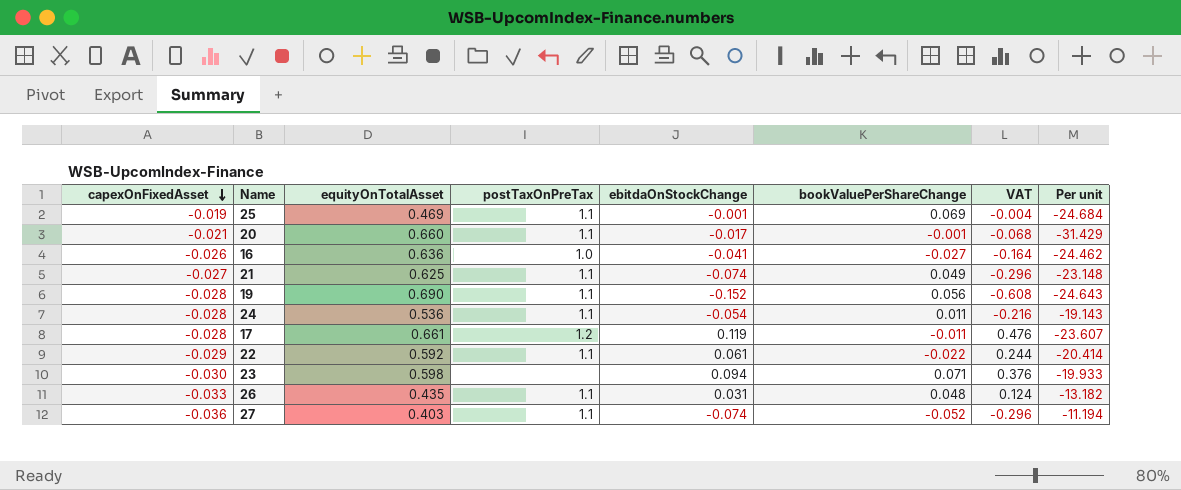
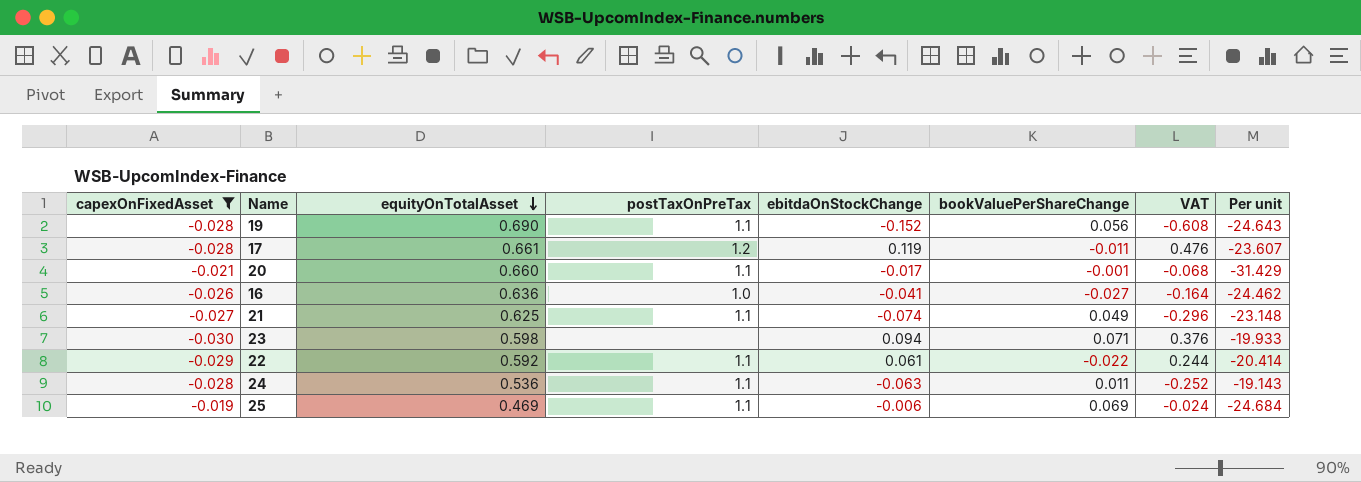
filter: none -> capexOnFixedAsset >= -0.030
row order: capexOnFixedAsset descending -> equityOnTotalAsset descending
24 | ebitdaOnStockChange: -0.054 -> -0.063
24 | VAT: -0.216 -> -0.252
25 | ebitdaOnStockChange: -0.001 -> -0.006
25 | VAT: -0.004 -> -0.024

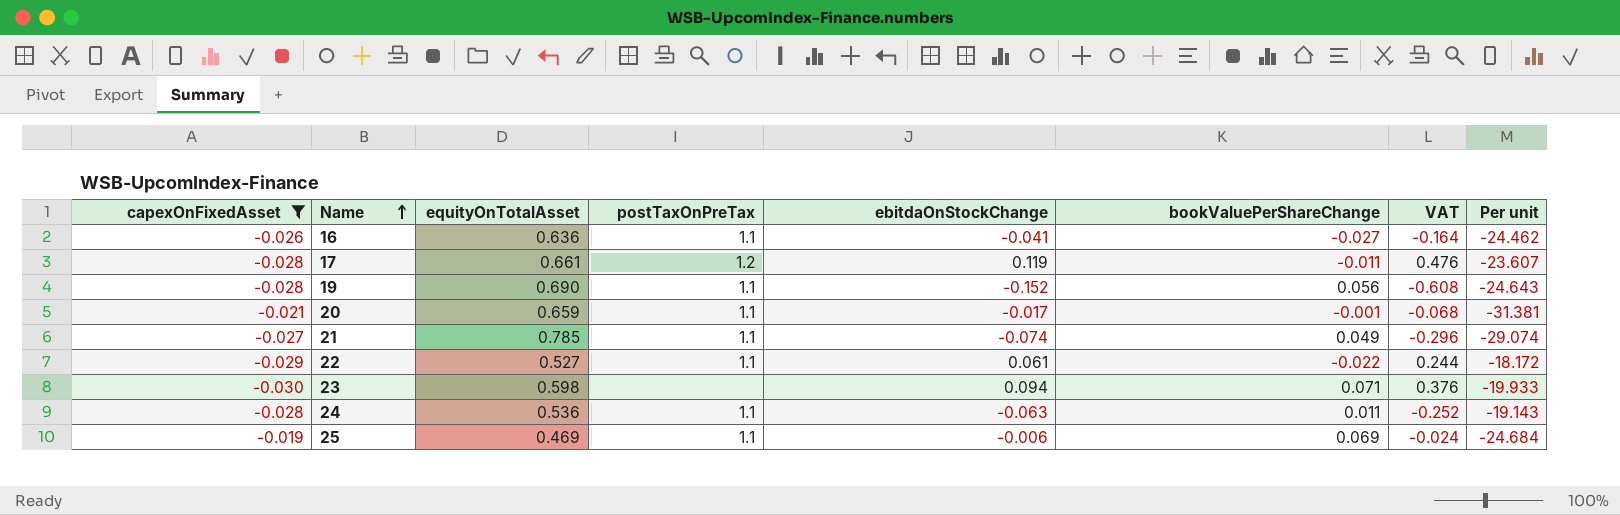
row order: equityOnTotalAsset descending -> Name ascending
16 | postTaxOnPreTax: 1.0 -> 1.1
20 | equityOnTotalAsset: 0.660 -> 0.659
20 | Per unit: -31.429 -> -31.381
21 | equityOnTotalAsset: 0.625 -> 0.785
21 | Per unit: -23.148 -> -29.074
22 | equityOnTotalAsset: 0.592 -> 0.527
22 | Per unit: -20.414 -> -18.172

